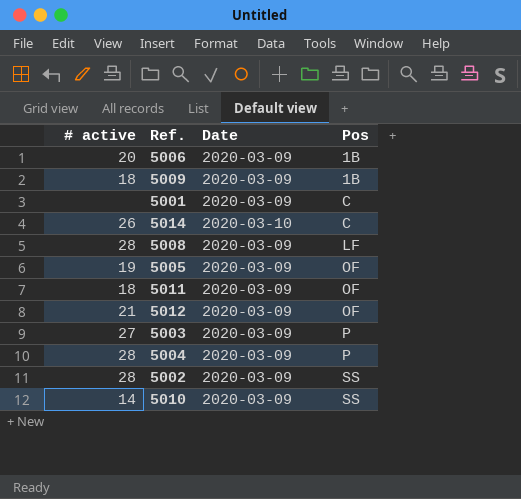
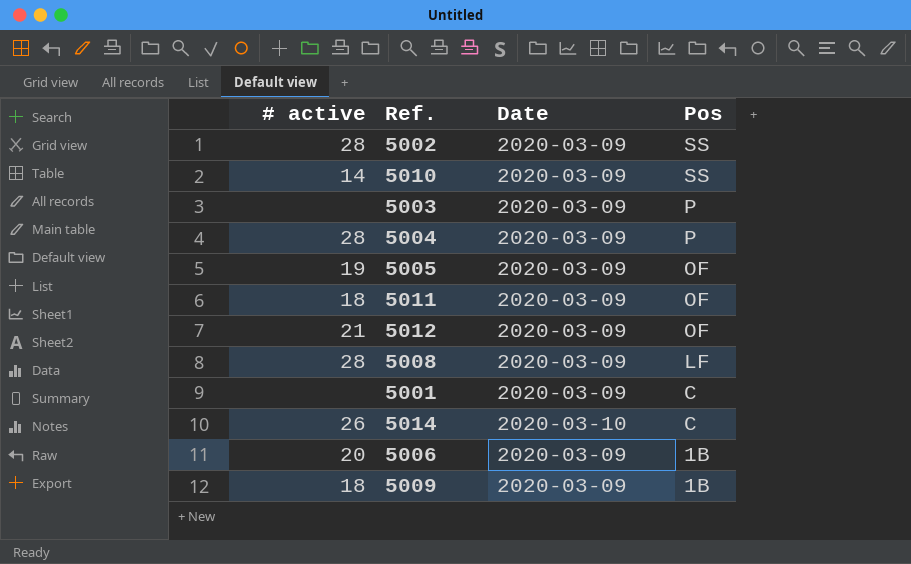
row order: Pos ascending -> Pos descending
5003 | # active: 27 -> none

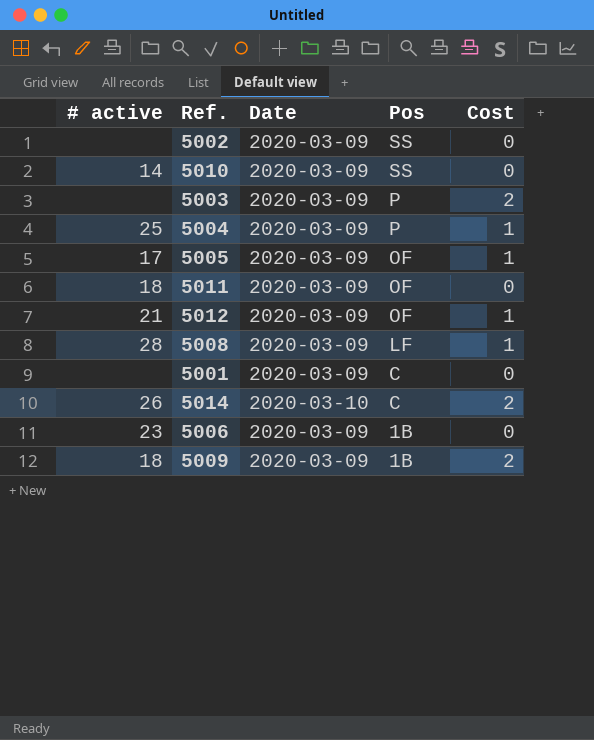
column Cost | position: none -> 5
5002 | # active: 28 -> none
5004 | # active: 28 -> 25
5005 | # active: 19 -> 17
5006 | # active: 20 -> 23

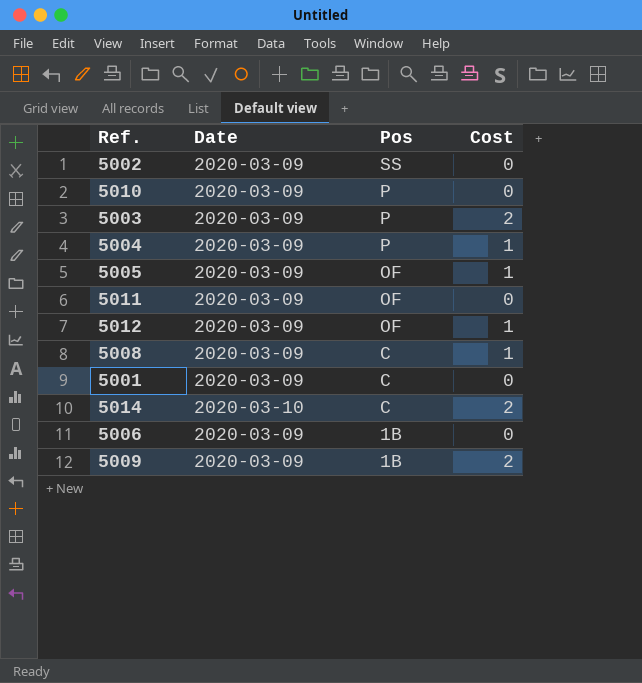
column # active | position: 1 -> none
5010 | Pos: SS -> P
5008 | Pos: LF -> C

